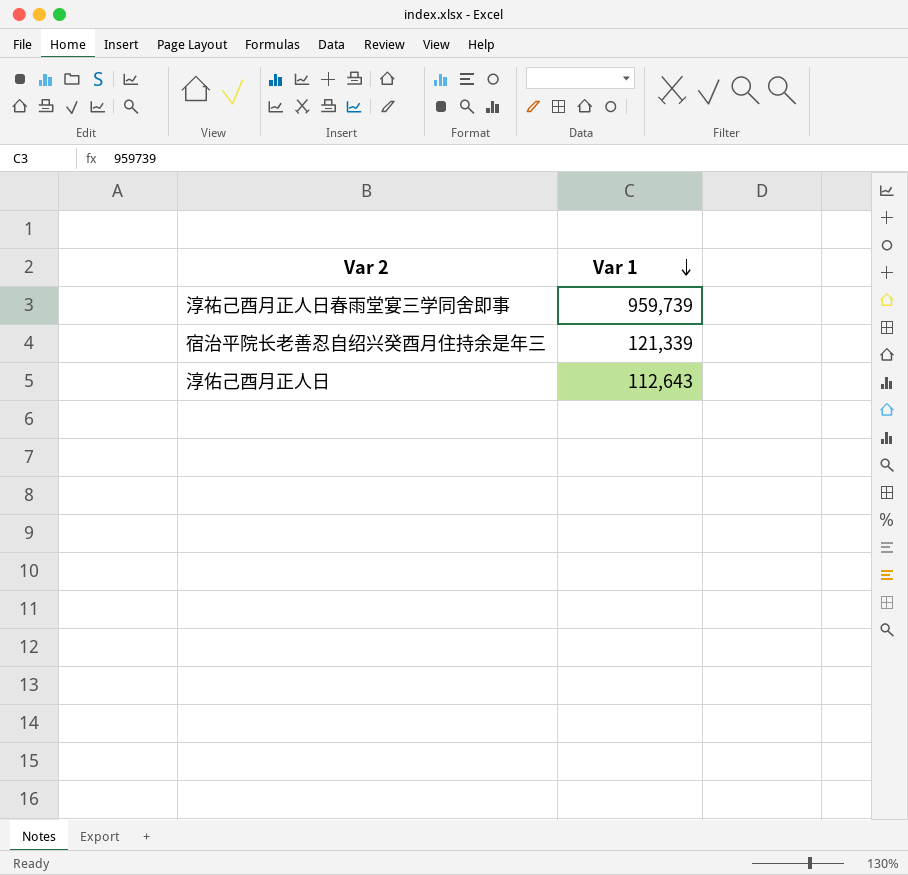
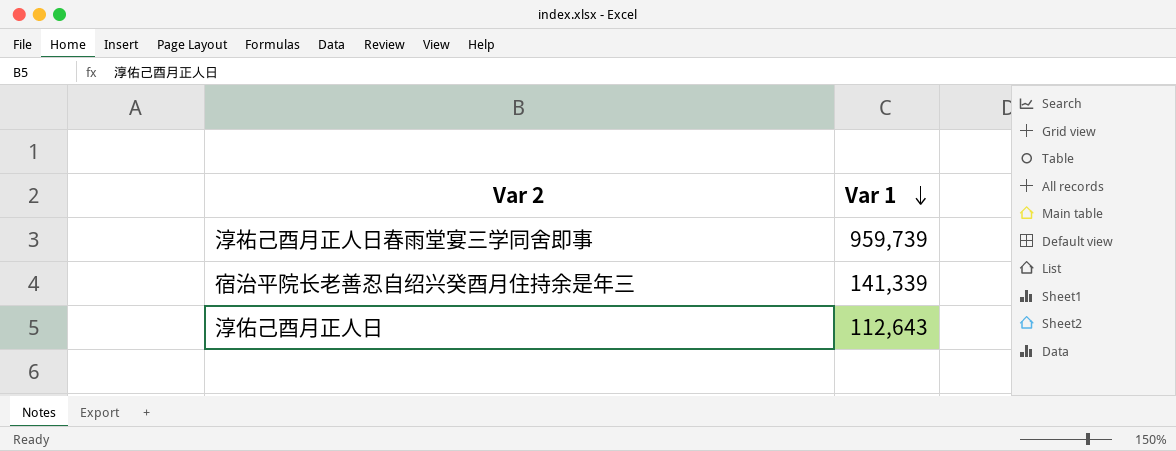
宿治平院长老善忍自绍兴癸酉月住持余是年三 | Var 1: 121,339 -> 141,339

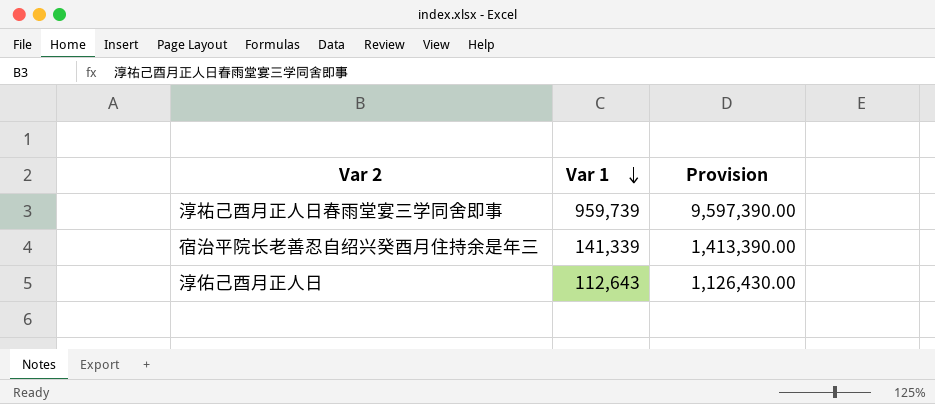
column Provision | formula: none -> [Var 1] * 10

